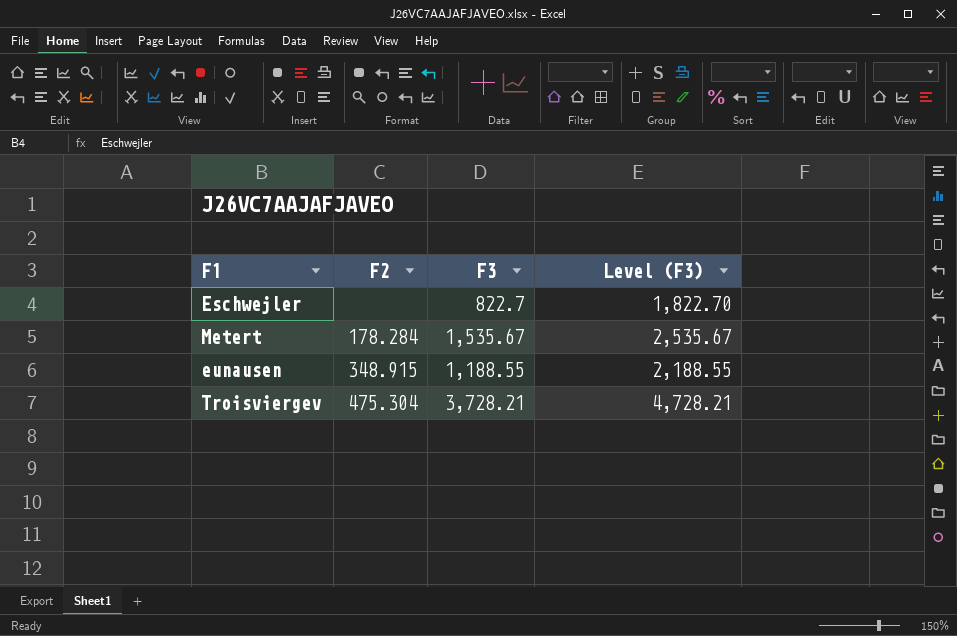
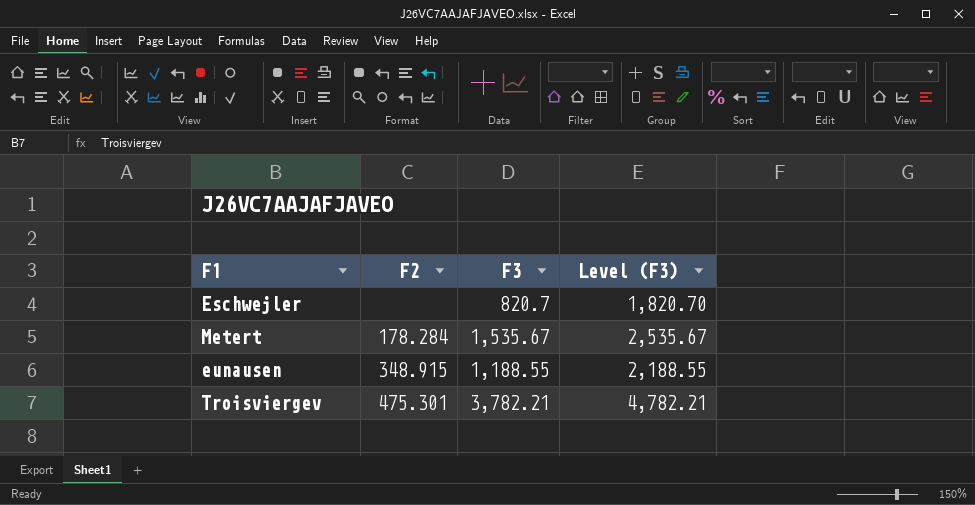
Eschwejler | F3: 822.7 -> 820.7
Eschwejler | Level (F3): 1,822.70 -> 1,820.70
Troisviergev | F2: 475.304 -> 475.301
Troisviergev | F3: 3,728.21 -> 3,782.21
Troisviergev | Level (F3): 4,728.21 -> 4,782.21

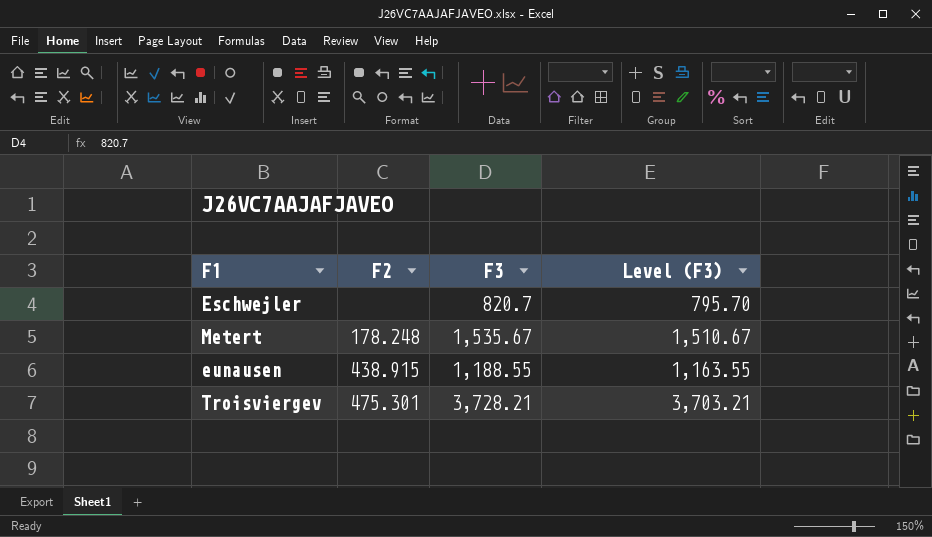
column Level (F3) | formula: [F3] + 1000 -> [F3] - 25
Metert | F2: 178.284 -> 178.248
eunausen | F2: 348.915 -> 438.915
Troisviergev | F3: 3,782.21 -> 3,728.21

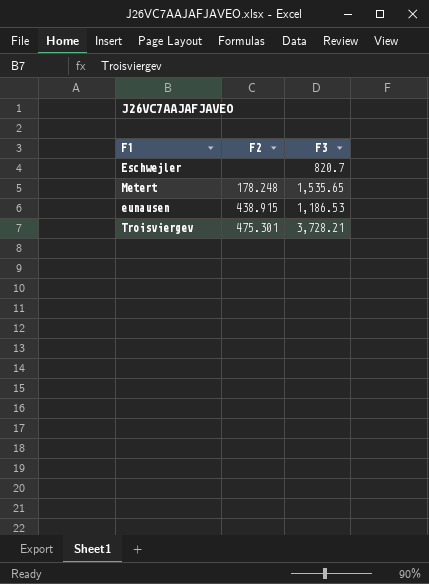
column Level (F3) | formula: [F3] - 25 -> none
Metert | F3: 1,535.67 -> 1,535.65
eunausen | F3: 1,188.55 -> 1,186.53

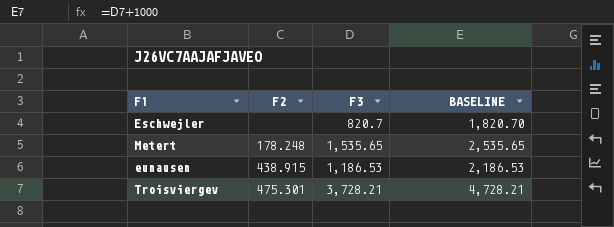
column BASELINE | formula: none -> [F3] + 1000

